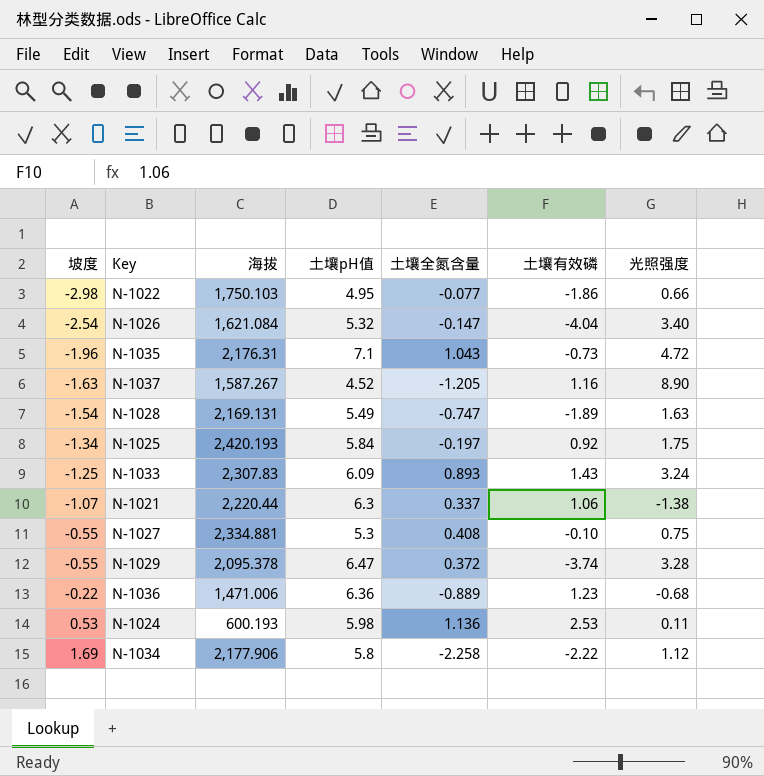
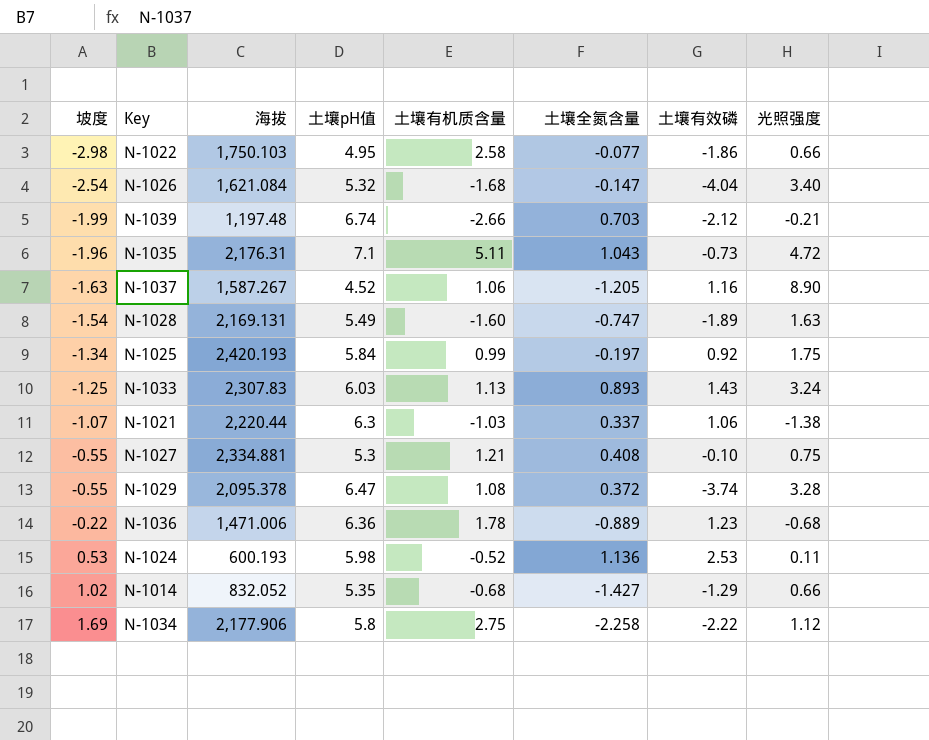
column 土壤有机质含量 | position: none -> 5
row N-1039: none -> -1.99 | 1,197.48 | 6.74 | -2.66 | 0.703 | -2.12 | -0.21
N-1033 | 土壤pH值: 6.09 -> 6.03
row N-1014: none -> 1.02 | 832.052 | 5.35 | -0.68 | -1.427 | -1.29 | 0.66

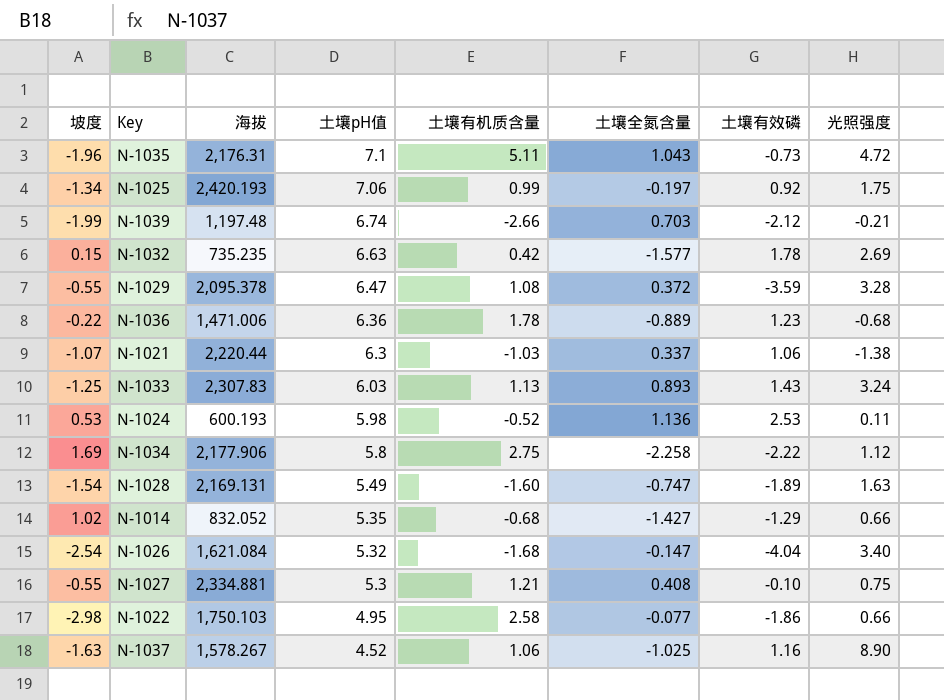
row order: 坡度 ascending -> 土壤pH值 descending
N-1025 | 土壤pH值: 5.84 -> 7.06
row N-1032: none -> 0.15 | 735.235 | 6.63 | 0.42 | -1.577 | 1.78 | 2.69
N-1029 | 土壤有效磷: -3.74 -> -3.59
N-1037 | 海拔: 1,587.267 -> 1,578.267
N-1037 | 土壤全氮含量: -1.205 -> -1.025

